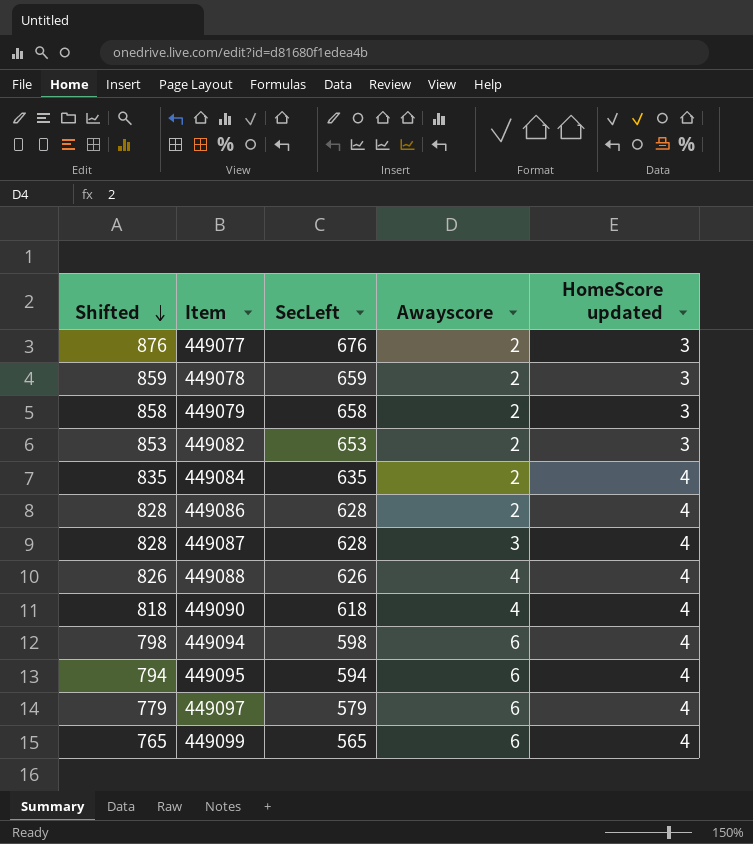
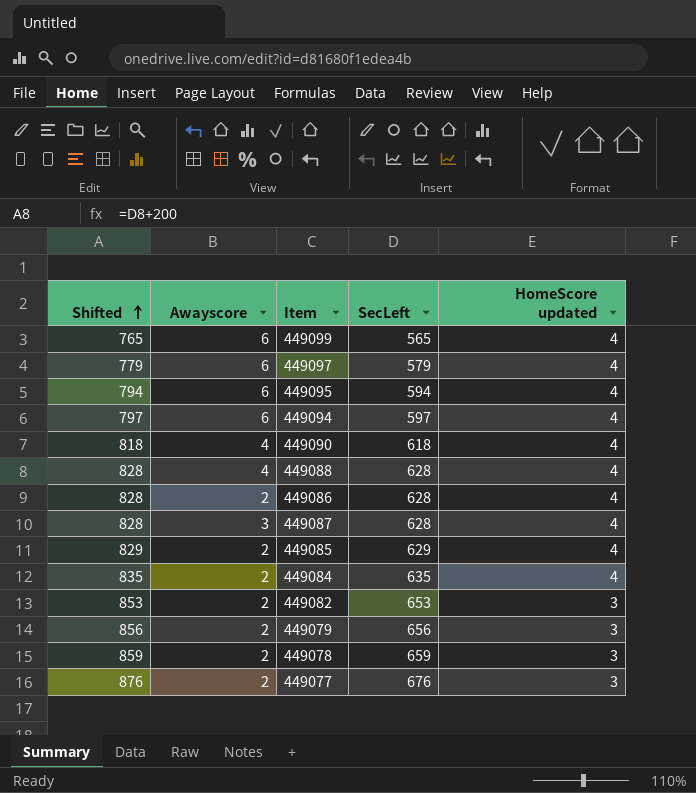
row order: Shifted descending -> Shifted ascending
column Awayscore | position: 4 -> 2
449094 | Shifted: 798 -> 797
449094 | SecLeft: 598 -> 597
449088 | Shifted: 826 -> 828
449088 | SecLeft: 626 -> 628
row 449085: none -> 829 | 2 | 629 | 4
449079 | Shifted: 858 -> 856
449079 | SecLeft: 658 -> 656

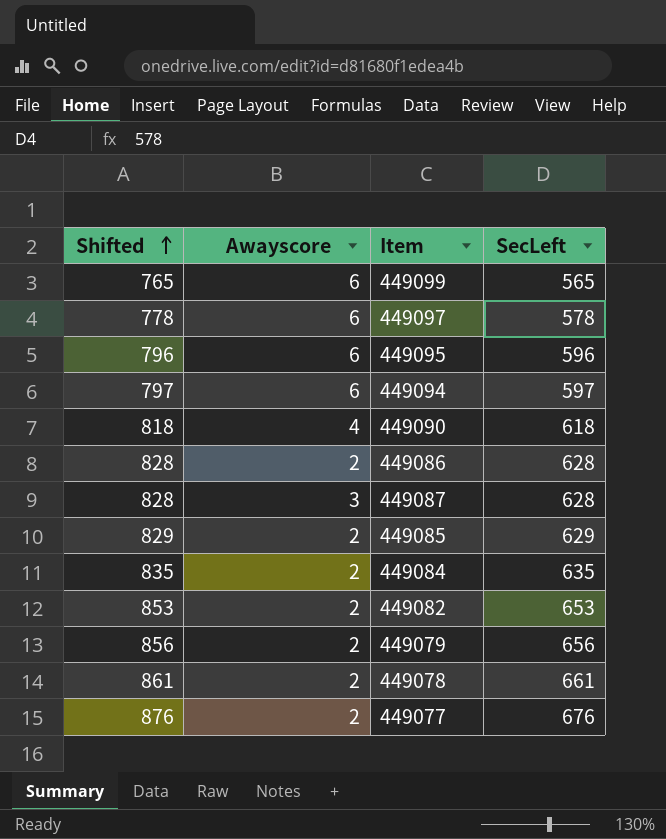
column HomeScore updated | position: 5 -> none
row 449088: 828 | 4 | 628 | 4 -> none
449097 | Shifted: 779 -> 778
449097 | SecLeft: 579 -> 578
449095 | Shifted: 794 -> 796
449095 | SecLeft: 594 -> 596
449078 | Shifted: 859 -> 861
449078 | SecLeft: 659 -> 661

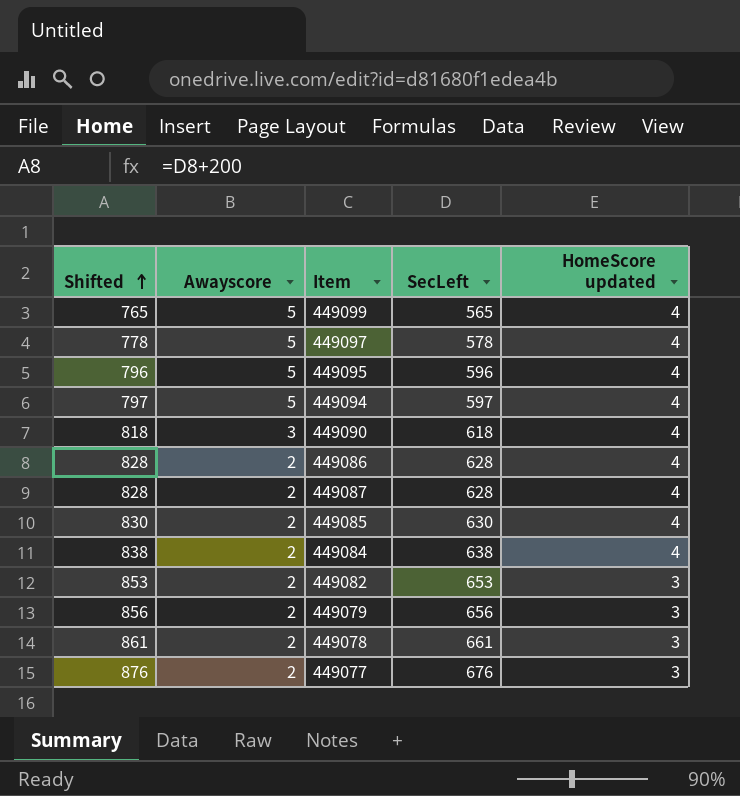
column HomeScore updated | position: none -> 5
449099 | Awayscore: 6 -> 5
449097 | Awayscore: 6 -> 5
449095 | Awayscore: 6 -> 5
449094 | Awayscore: 6 -> 5
449090 | Awayscore: 4 -> 3
449087 | Awayscore: 3 -> 2
449085 | Shifted: 829 -> 830
449085 | SecLeft: 629 -> 630
449084 | Shifted: 835 -> 838
449084 | SecLeft: 635 -> 638

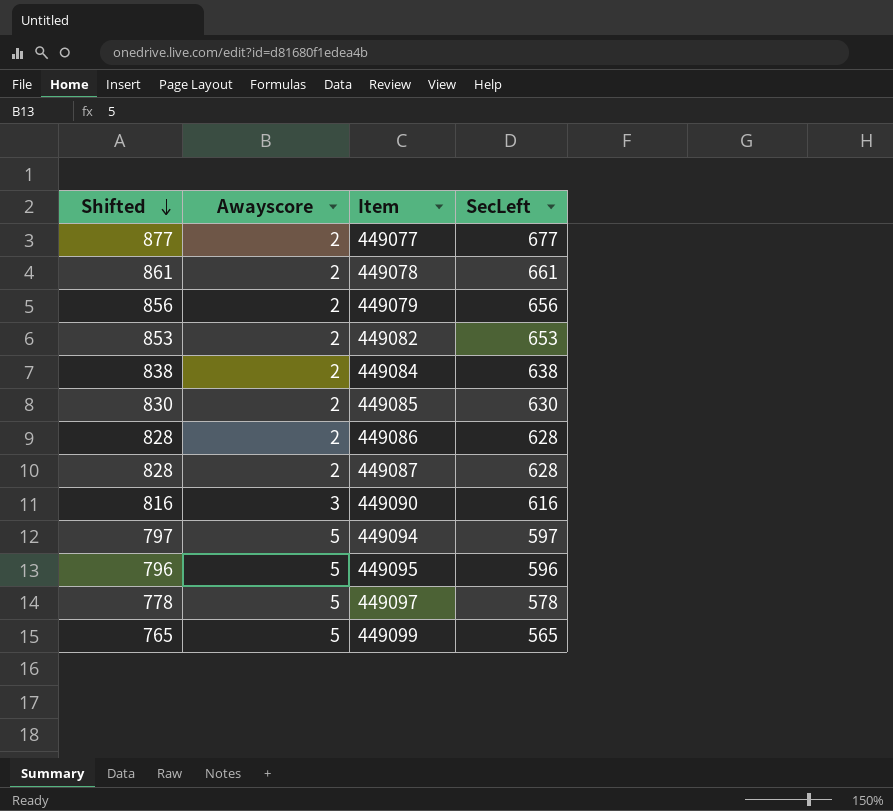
row order: Shifted ascending -> Shifted descending
column HomeScore updated | position: 5 -> none
449077 | Shifted: 876 -> 877
449077 | SecLeft: 676 -> 677
449090 | Shifted: 818 -> 816
449090 | SecLeft: 618 -> 616

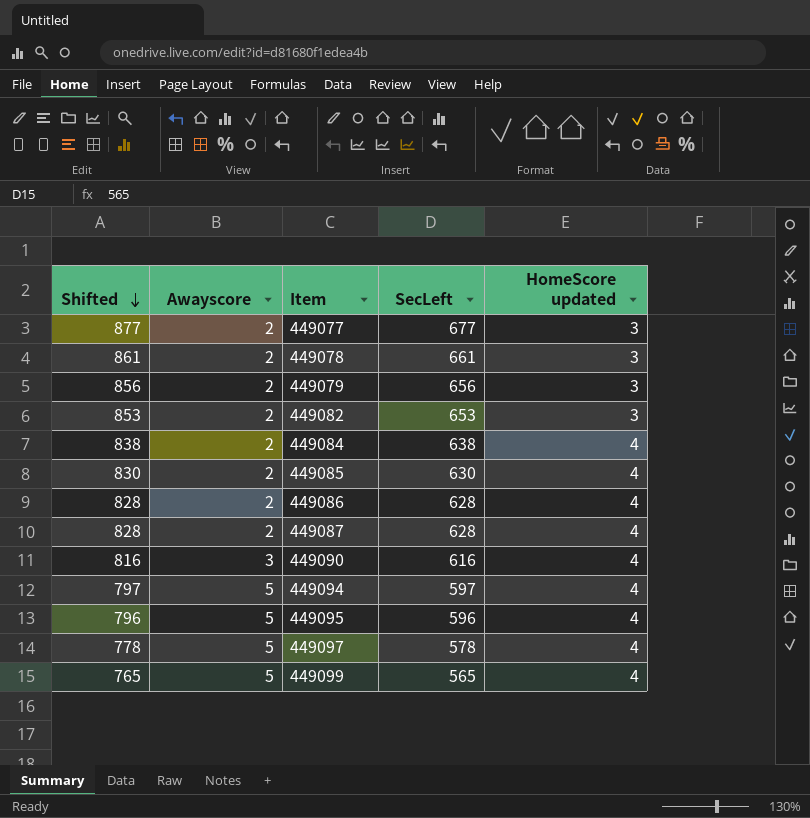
column HomeScore updated | position: none -> 5

